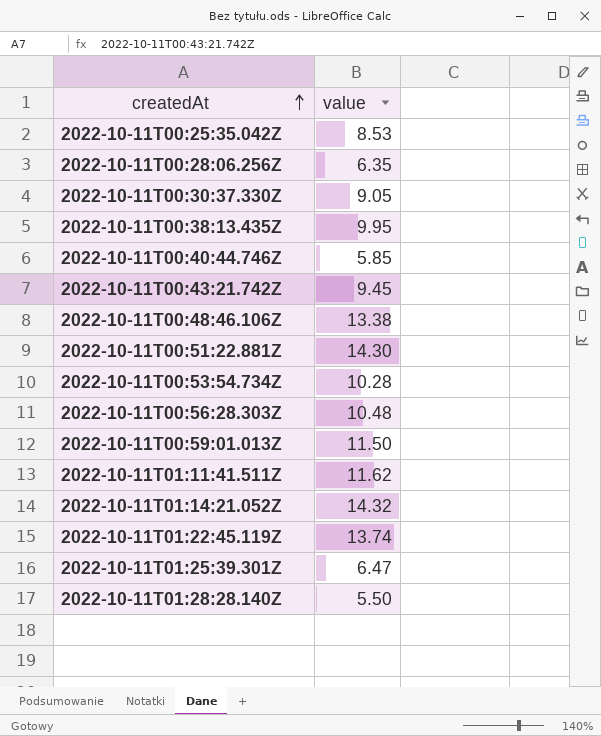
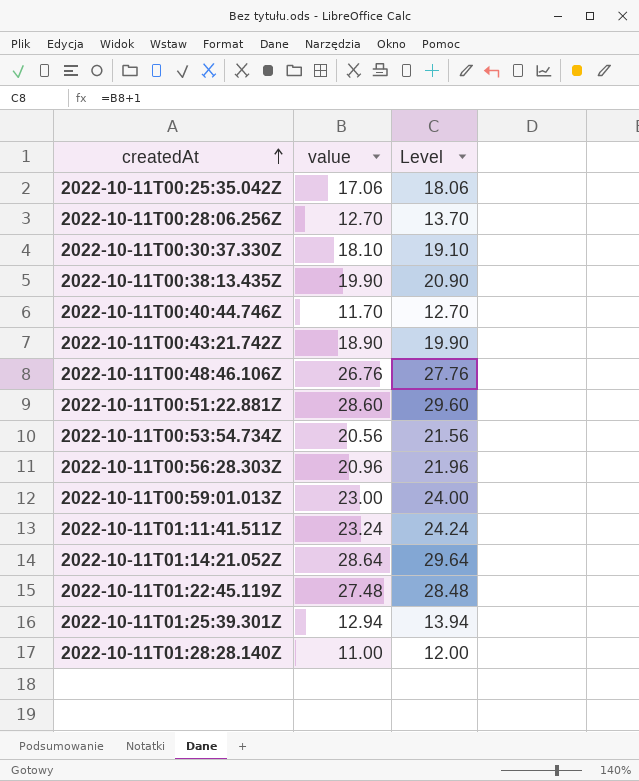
column Level | formula: none -> [value] + 1
2022-10-11T00:25:35.042Z | value: 8.53 -> 17.06
2022-10-11T00:28:06.256Z | value: 6.35 -> 12.70
2022-10-11T00:30:37.330Z | value: 9.05 -> 18.10
2022-10-11T00:38:13.435Z | value: 9.95 -> 19.90
2022-10-11T00:40:44.746Z | value: 5.85 -> 11.70
2022-10-11T00:43:21.742Z | value: 9.45 -> 18.90
2022-10-11T00:48:46.106Z | value: 13.38 -> 26.76
2022-10-11T00:51:22.881Z | value: 14.30 -> 28.60
2022-10-11T00:53:54.734Z | value: 10.28 -> 20.56
2022-10-11T00:56:28.303Z | value: 10.48 -> 20.96
2022-10-11T00:59:01.013Z | value: 11.50 -> 23.00
2022-10-11T01:11:41.511Z | value: 11.62 -> 23.24
2022-10-11T01:14:21.052Z | value: 14.32 -> 28.64
2022-10-11T01:22:45.119Z | value: 13.74 -> 27.48
2022-10-11T01:25:39.301Z | value: 6.47 -> 12.94
2022-10-11T01:28:28.140Z | value: 5.50 -> 11.00

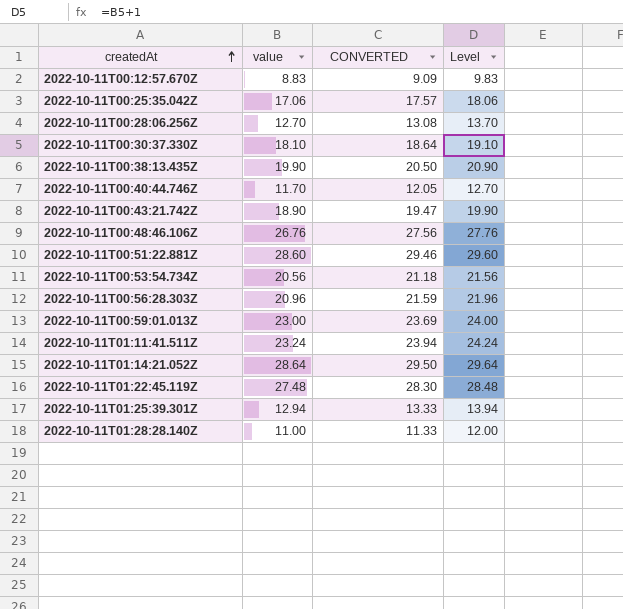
column CONVERTED | formula: none -> [value] * 1.03
row 2022-10-11T00:12:57.670Z: none -> 8.83 | 9.09 | 9.83

